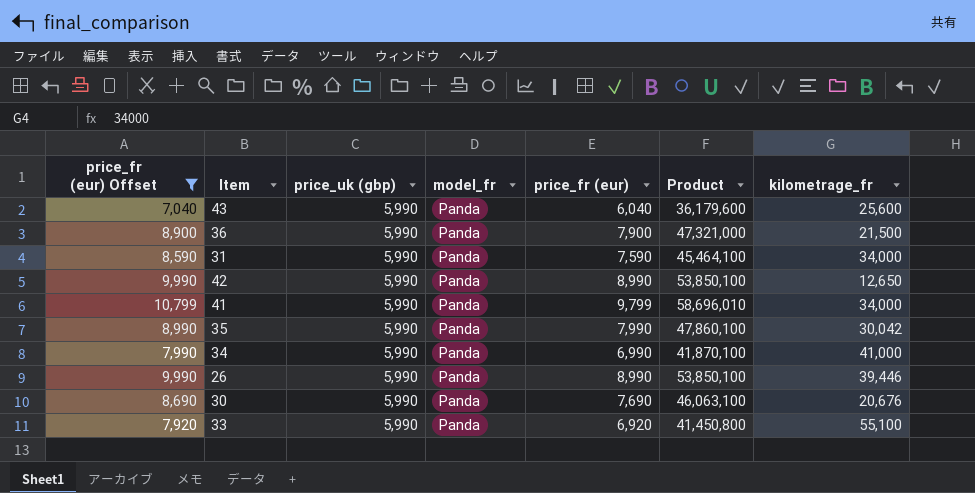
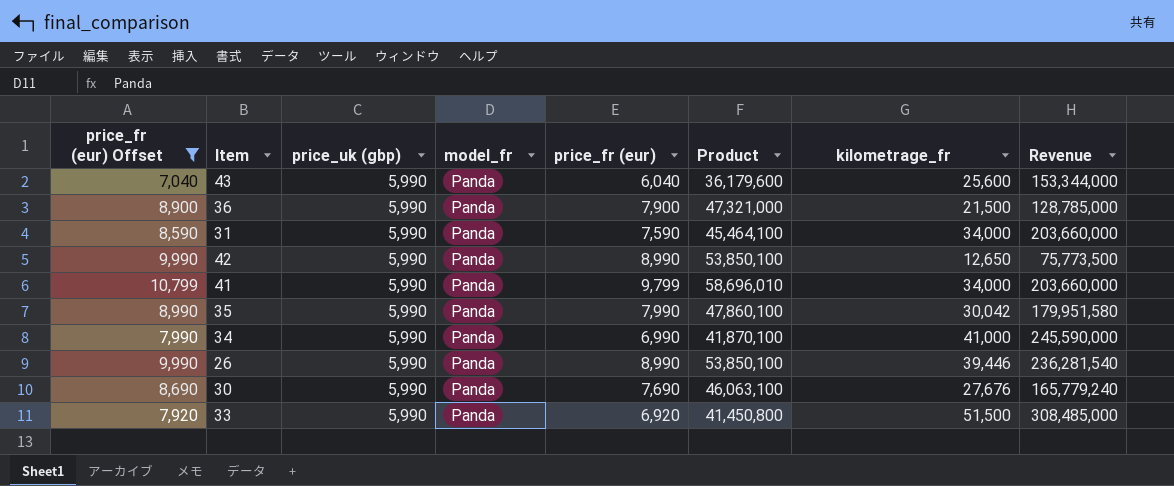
column Revenue | formula: none -> [price_uk (gbp)] * [kilometrage_fr]
30 | kilometrage_fr: 20,676 -> 27,676
33 | kilometrage_fr: 55,100 -> 51,500

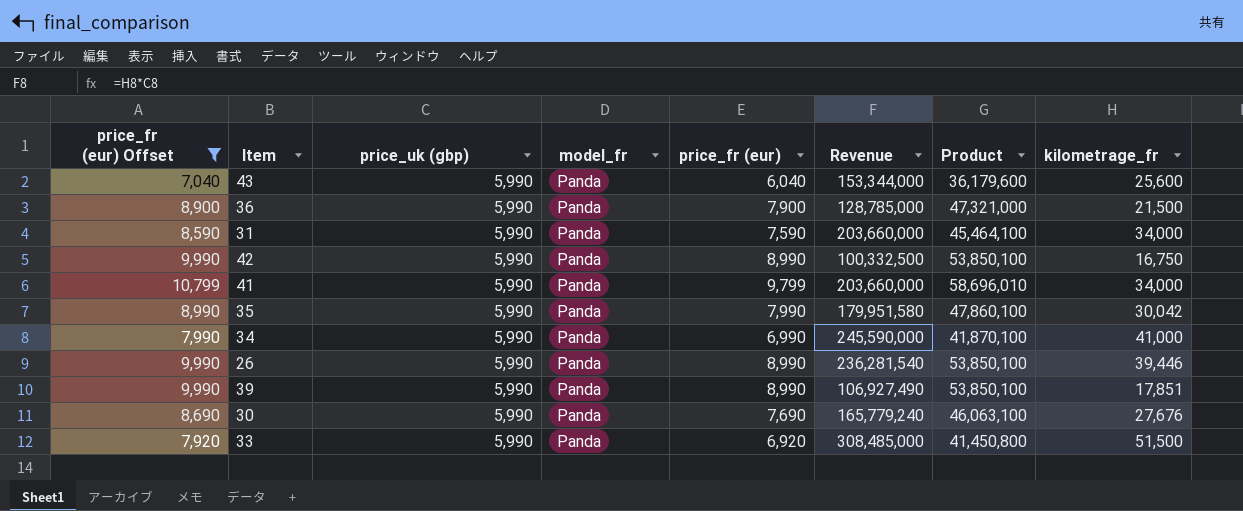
column Revenue | position: 8 -> 6
42 | Revenue: 75,773,500 -> 100,332,500
42 | kilometrage_fr: 12,650 -> 16,750
row 39: none -> 9,990 | 5,990 | Panda | 8,990 | 106,927,490 | 53,850,100 | 17,851

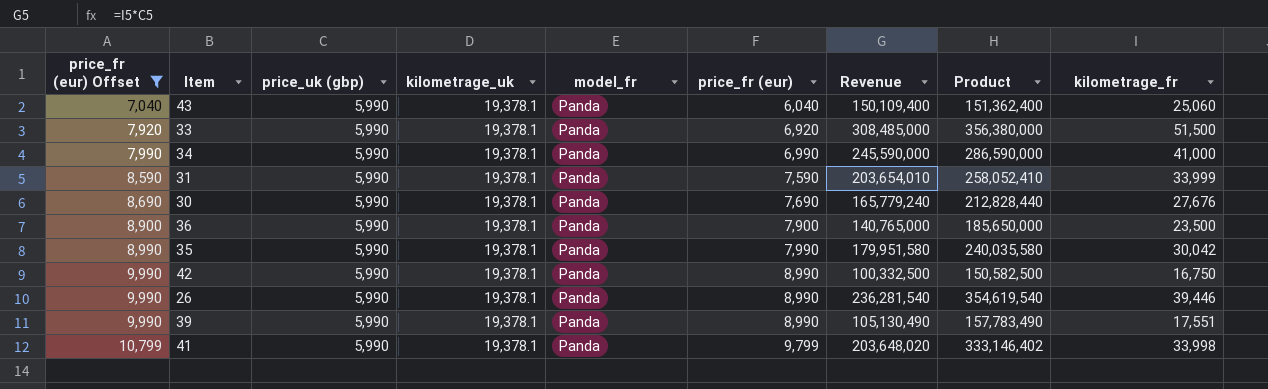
row order: none -> price_fr (eur) Offset ascending
column kilometrage_uk | position: none -> 4
column Product | formula: [price_uk (gbp)] * [price_fr (eur)] -> [price_fr (eur)] * [kilometrage_fr]
43 | Revenue: 153,344,000 -> 150,109,400
43 | kilometrage_fr: 25,600 -> 25,060
31 | Revenue: 203,660,000 -> 203,654,010
31 | kilometrage_fr: 34,000 -> 33,999
36 | Revenue: 128,785,000 -> 140,765,000
36 | kilometrage_fr: 21,500 -> 23,500
39 | Revenue: 106,927,490 -> 105,130,490
39 | kilometrage_fr: 17,851 -> 17,551
41 | Revenue: 203,660,000 -> 203,648,020
41 | kilometrage_fr: 34,000 -> 33,998

